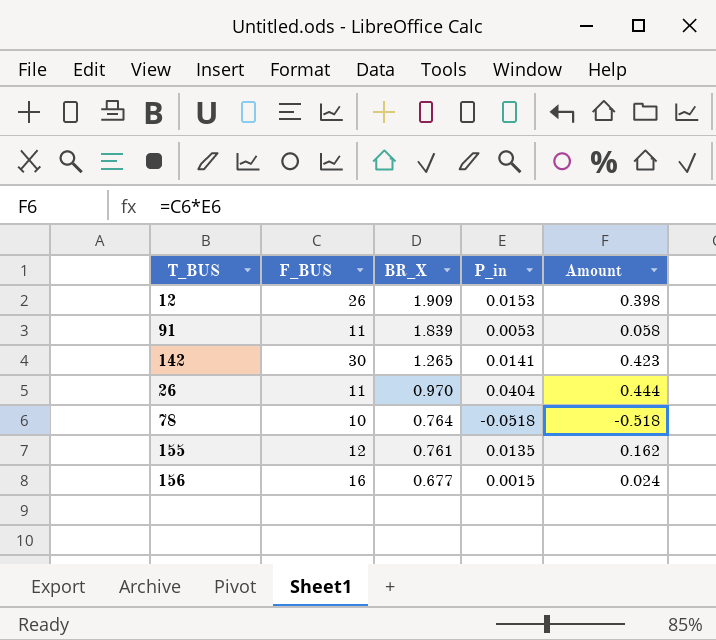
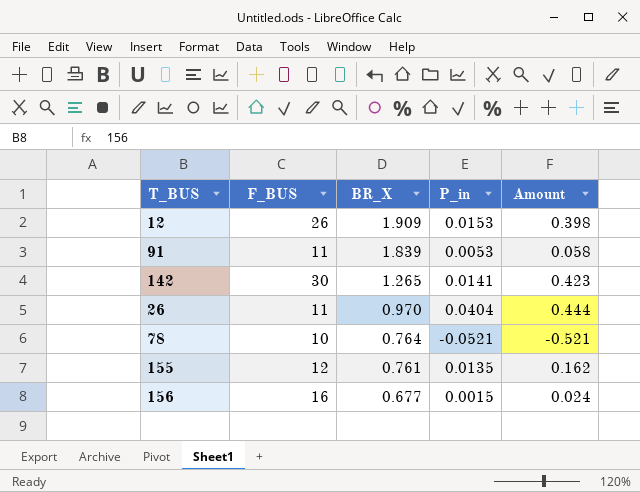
78 | P_in: -0.0518 -> -0.0521
78 | Amount: -0.518 -> -0.521

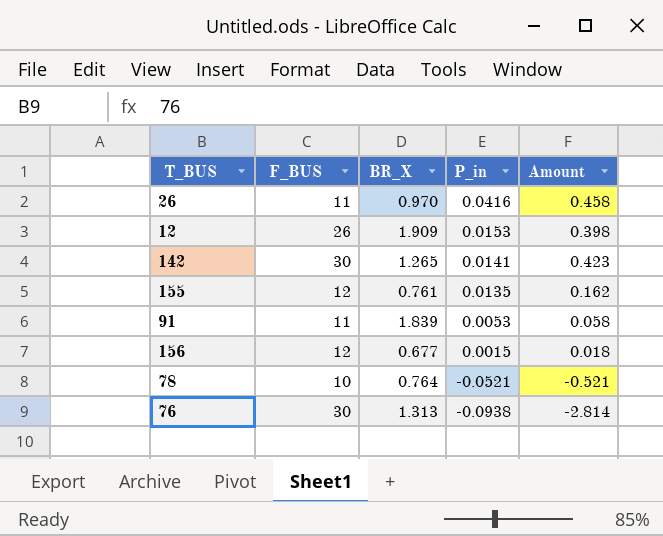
row order: BR_X descending -> P_in descending
26 | P_in: 0.0404 -> 0.0416
26 | Amount: 0.444 -> 0.458
156 | F_BUS: 16 -> 12
156 | Amount: 0.024 -> 0.018
row 76: none -> 30 | 1.313 | -0.0938 | -2.814

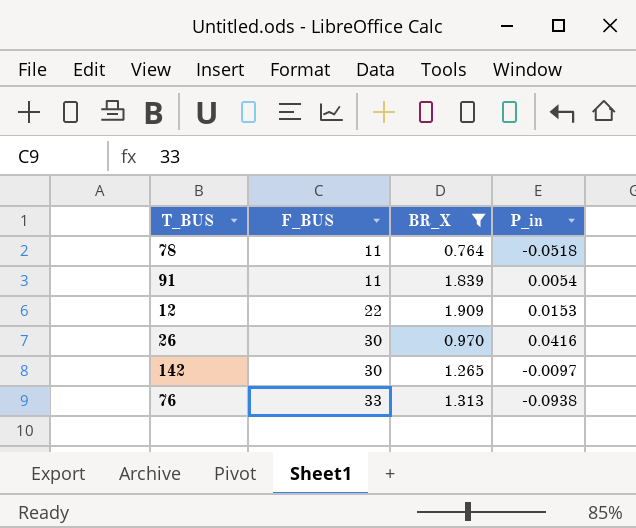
filter: none -> BR_X >= 0.764
row order: P_in descending -> F_BUS ascending
column Amount | formula: [F_BUS] * [P_in] -> none
78 | F_BUS: 10 -> 11
78 | P_in: -0.0521 -> -0.0518
91 | P_in: 0.0053 -> 0.0054
12 | F_BUS: 26 -> 22
26 | F_BUS: 11 -> 30
142 | P_in: 0.0141 -> -0.0097
76 | F_BUS: 30 -> 33

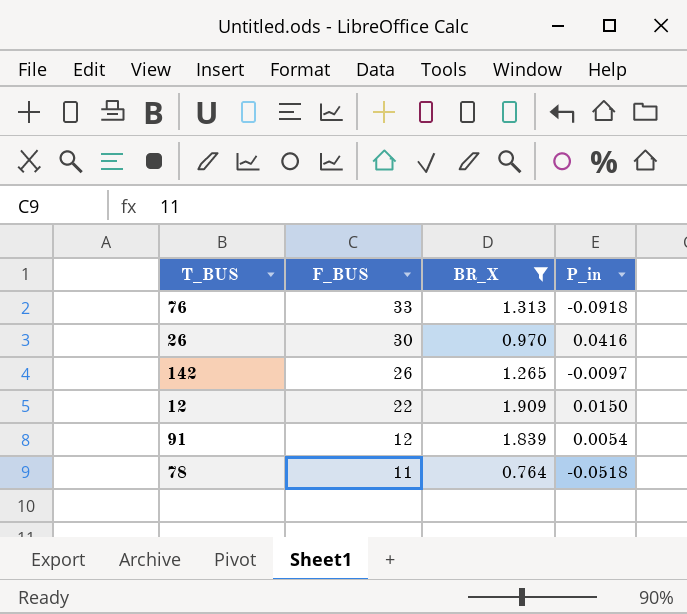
row order: F_BUS ascending -> F_BUS descending
76 | P_in: -0.0938 -> -0.0918
142 | F_BUS: 30 -> 26
12 | P_in: 0.0153 -> 0.0150
91 | F_BUS: 11 -> 12

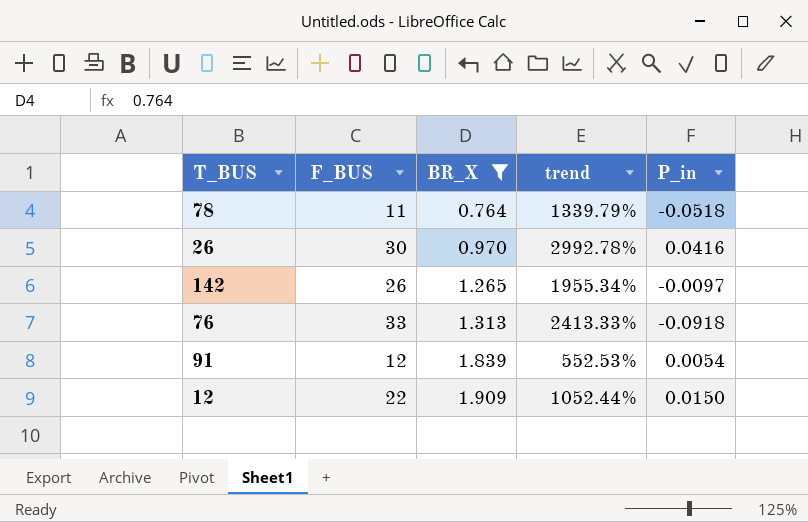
row order: F_BUS descending -> BR_X ascending
column trend | formula: none -> ([F_BUS] - [BR_X]) / [BR_X]

